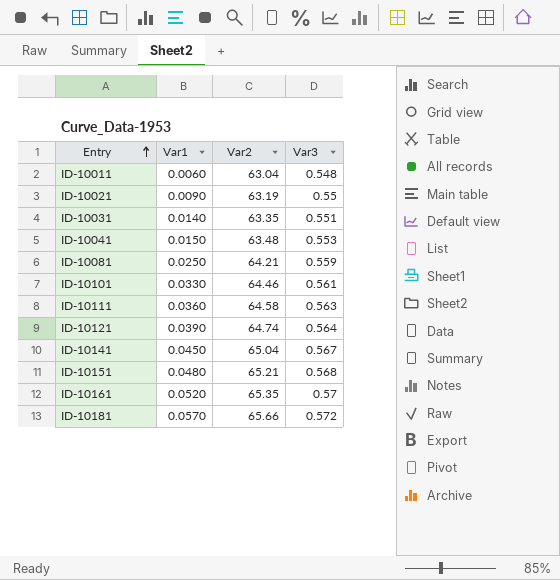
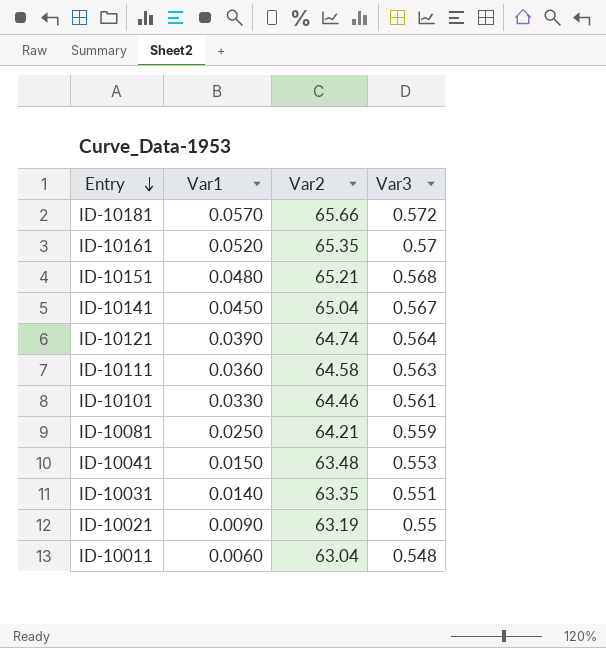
row order: Entry ascending -> Entry descending

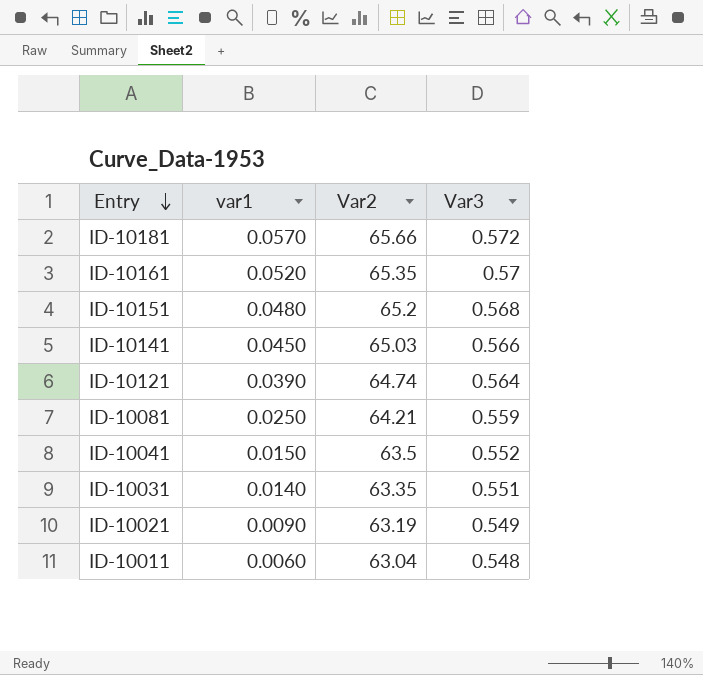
column name: Var1 -> var1
row ID-10111: 0.0360 | 64.58 | 0.563 -> none
row ID-10101: 0.0330 | 64.46 | 0.561 -> none
ID-10151 | Var2: 65.21 -> 65.2
ID-10141 | Var2: 65.04 -> 65.03
ID-10141 | Var3: 0.567 -> 0.566
ID-10041 | Var2: 63.48 -> 63.5
ID-10041 | Var3: 0.553 -> 0.552
ID-10021 | Var3: 0.55 -> 0.549

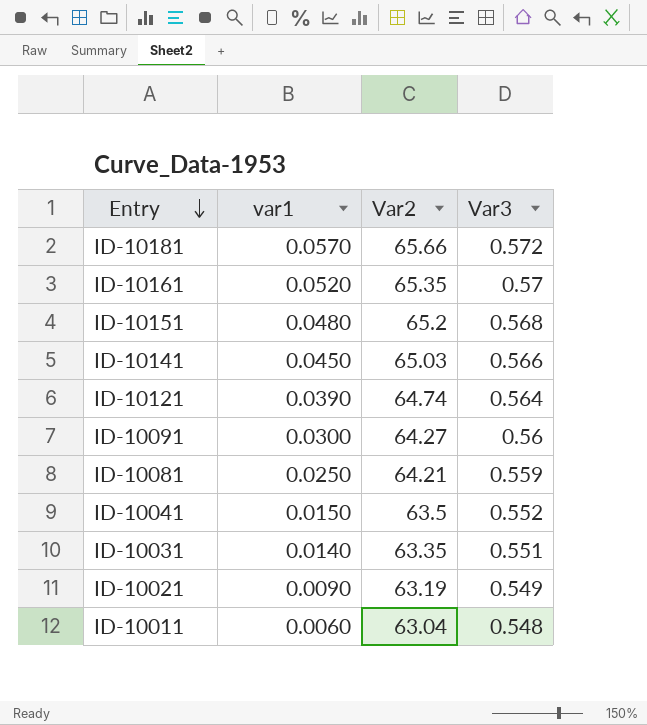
row ID-10091: none -> 0.0300 | 64.27 | 0.56

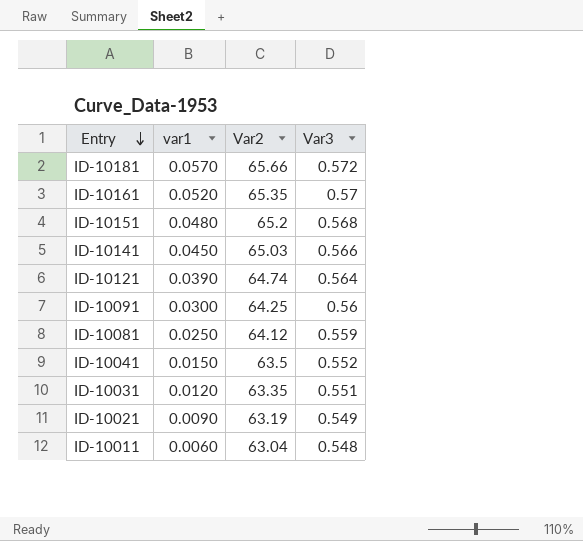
ID-10091 | Var2: 64.27 -> 64.25
ID-10081 | Var2: 64.21 -> 64.12
ID-10031 | var1: 0.0140 -> 0.0120

